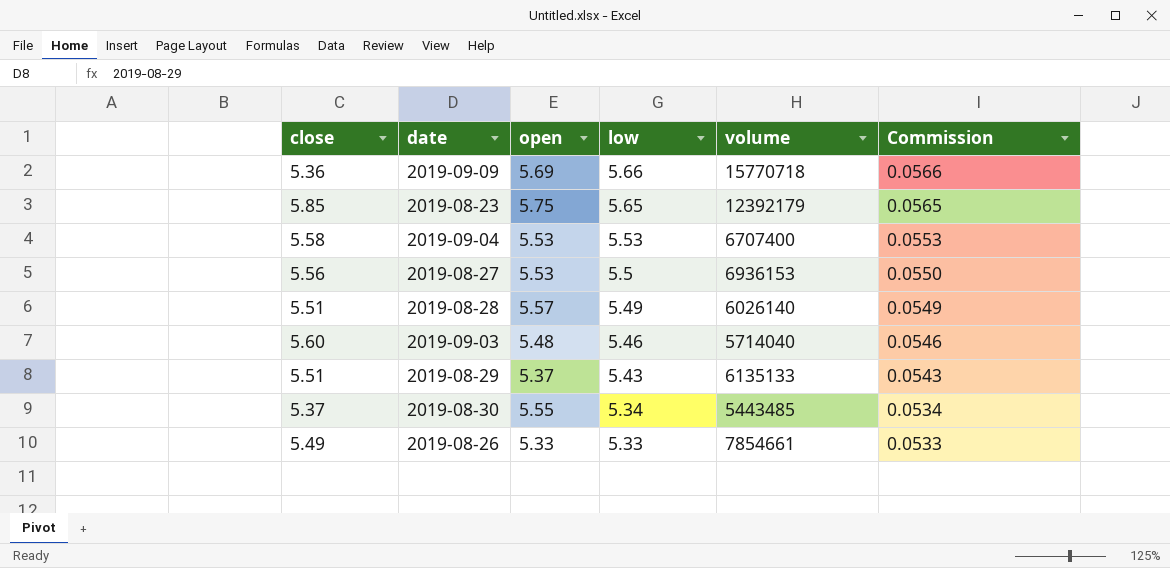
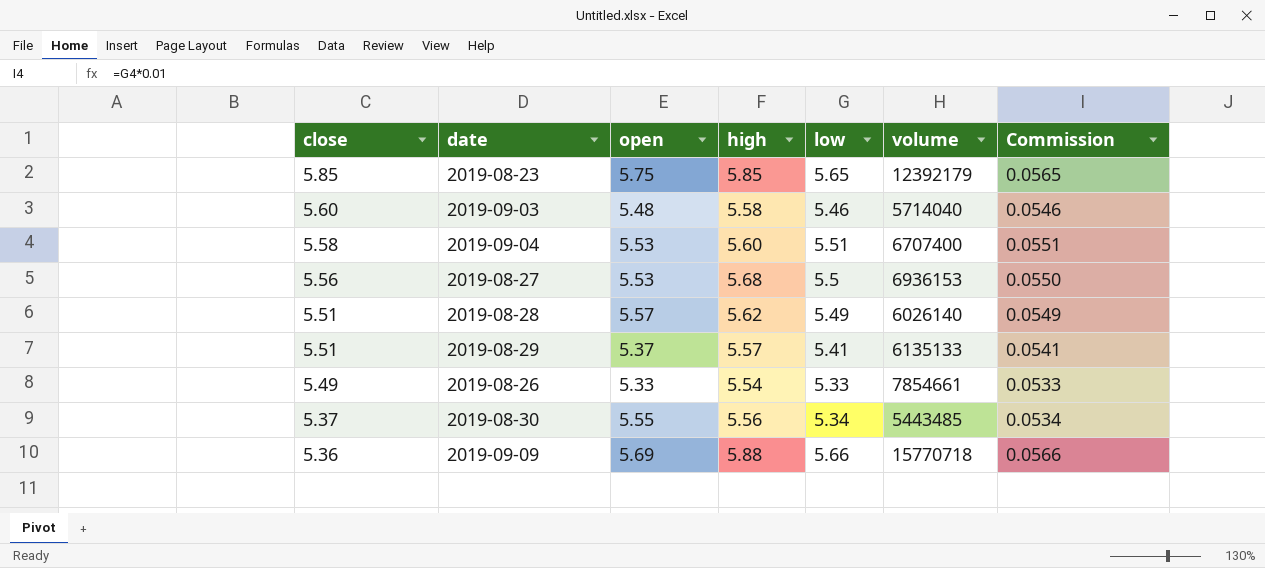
row order: low descending -> close descending
column high | position: none -> 4
2019-09-04 | low: 5.53 -> 5.51
2019-09-04 | Commission: 0.0553 -> 0.0551
2019-08-29 | low: 5.43 -> 5.41
2019-08-29 | Commission: 0.0543 -> 0.0541

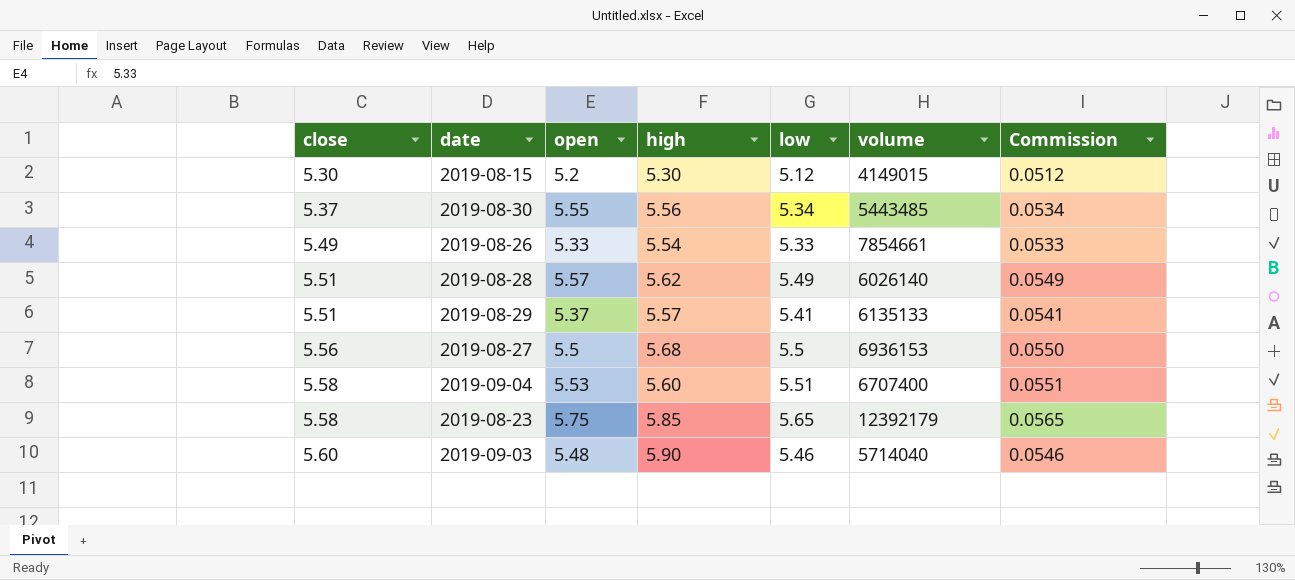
row order: close descending -> close ascending
row 2019-09-09: 5.36 | 5.69 | 5.88 | 5.66 | 15770718 | 0.0566 -> none
row 2019-08-15: none -> 5.30 | 5.2 | 5.30 | 5.12 | 4149015 | 0.0512
2019-08-27 | open: 5.53 -> 5.5
2019-08-23 | close: 5.85 -> 5.58
2019-09-03 | high: 5.58 -> 5.90

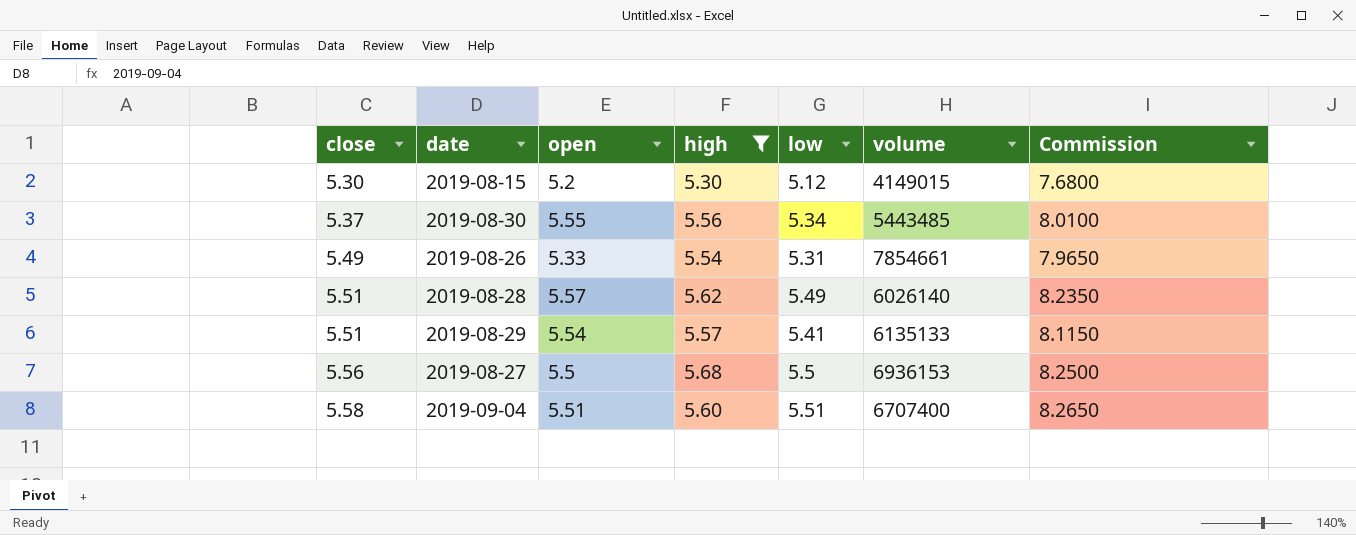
filter: none -> high <= 5.68
column Commission | formula: [low] * 0.01 -> [low] * 1.5
2019-08-26 | low: 5.33 -> 5.31
2019-08-29 | open: 5.37 -> 5.54
2019-09-04 | open: 5.53 -> 5.51

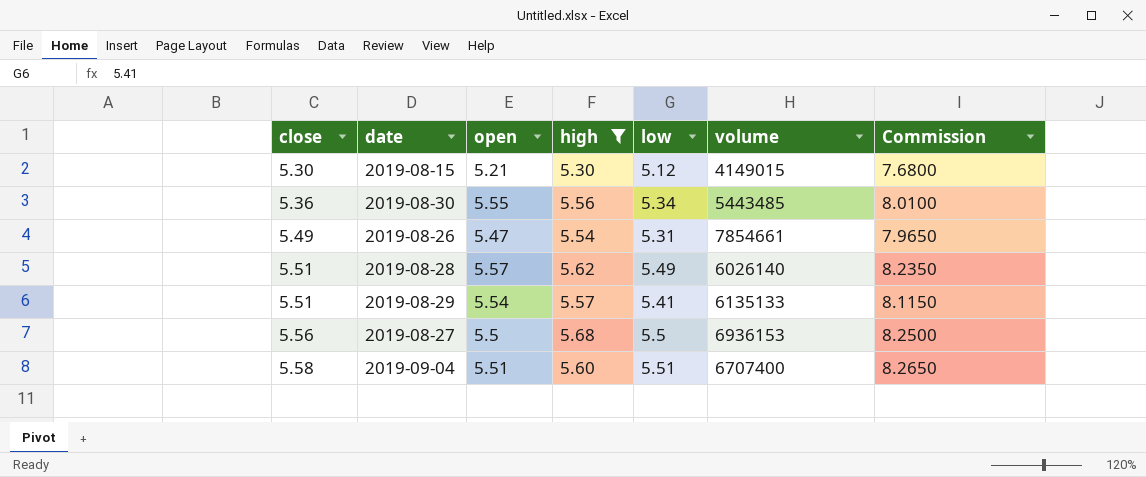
2019-08-15 | open: 5.2 -> 5.21
2019-08-30 | close: 5.37 -> 5.36
2019-08-26 | open: 5.33 -> 5.47

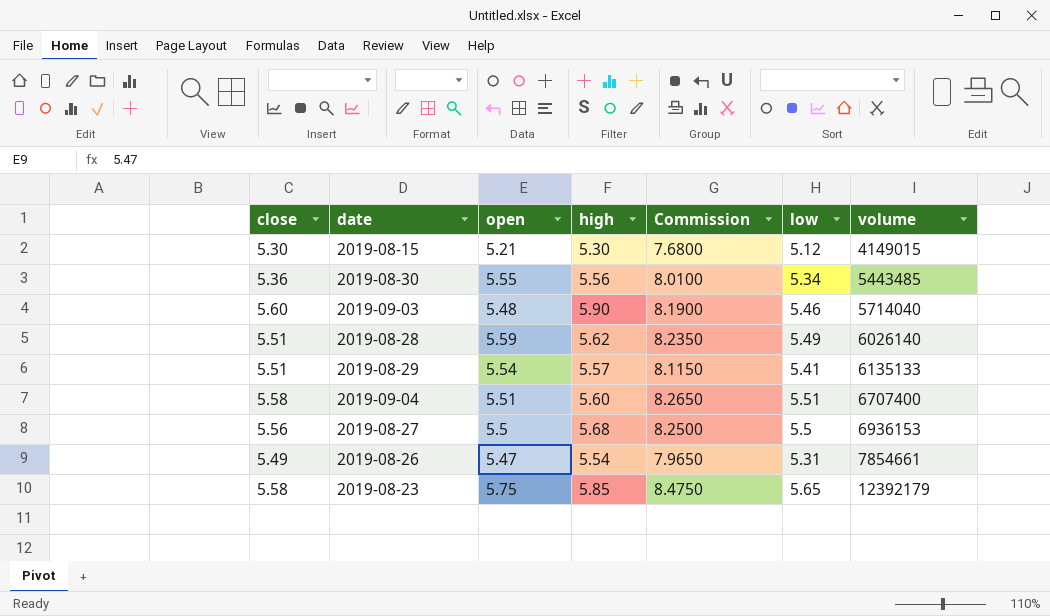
filter: high <= 5.68 -> none
row order: close ascending -> volume ascending
column Commission | position: 7 -> 5
2019-08-28 | open: 5.57 -> 5.59

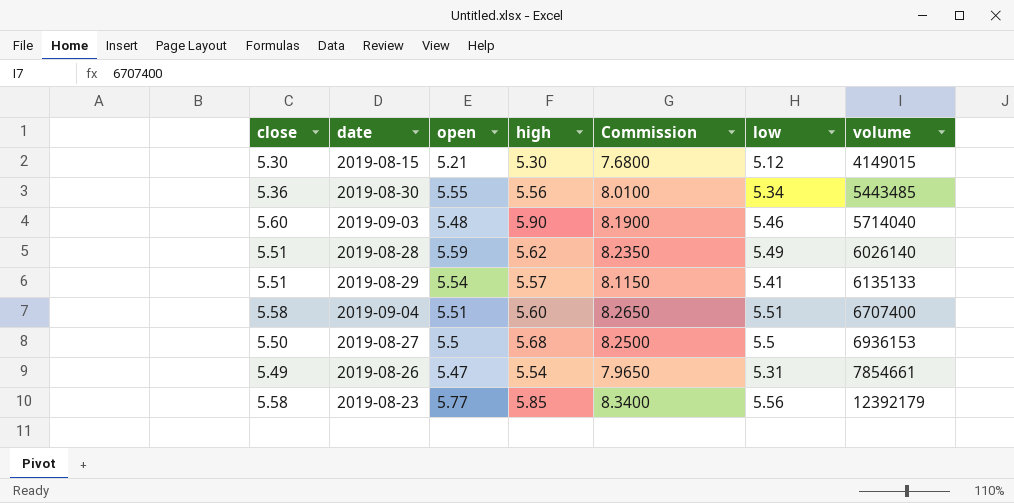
2019-08-27 | close: 5.56 -> 5.50
2019-08-23 | open: 5.75 -> 5.77
2019-08-23 | Commission: 8.4750 -> 8.3400
2019-08-23 | low: 5.65 -> 5.56

